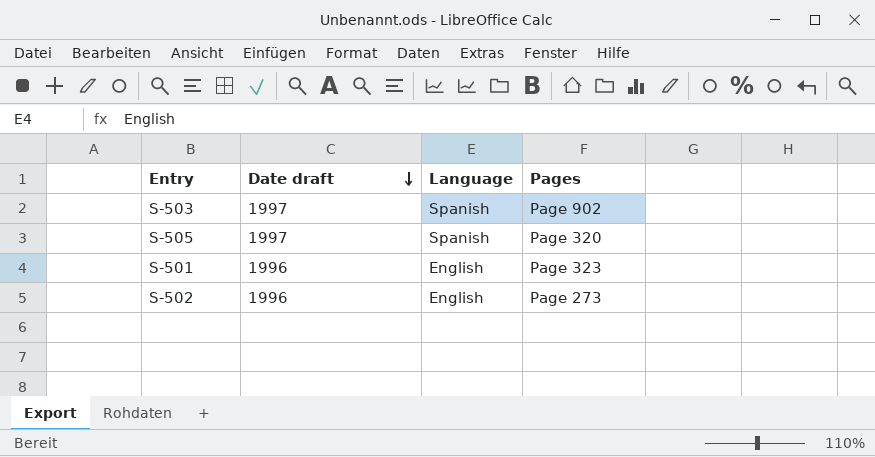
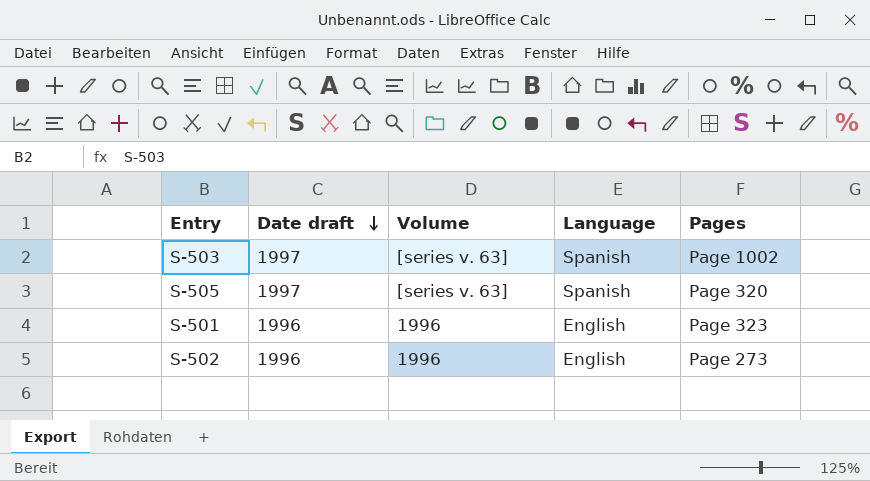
column Volume | position: none -> 3
S-503 | Pages: Page 902 -> Page 1002

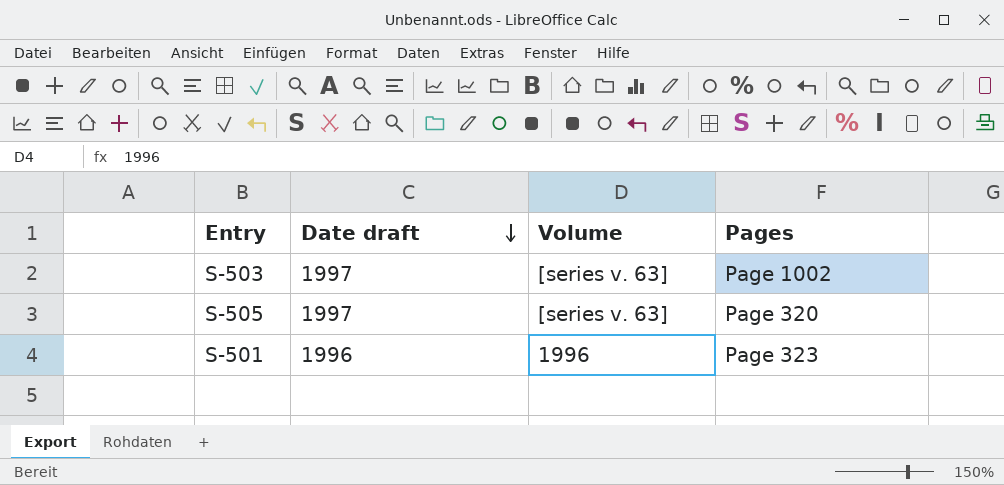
column Language | position: 4 -> none
row S-502: 1996 | 1996 | English | Page 273 -> none

